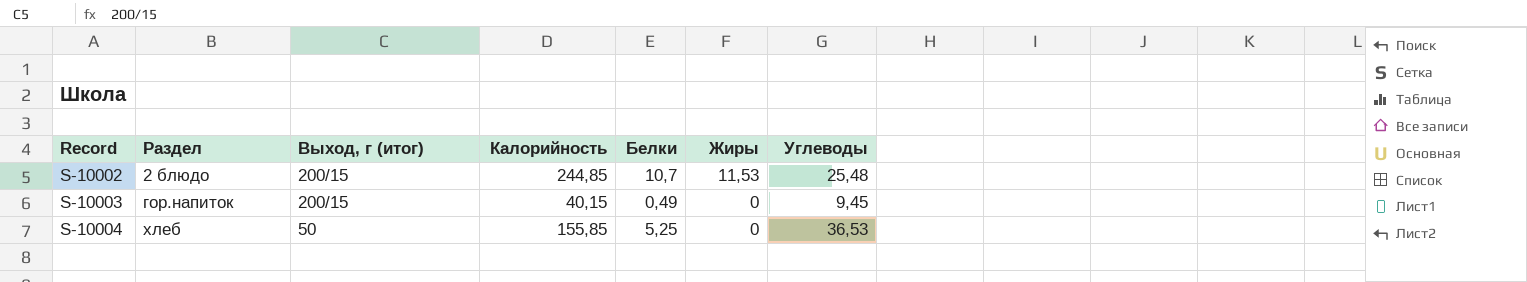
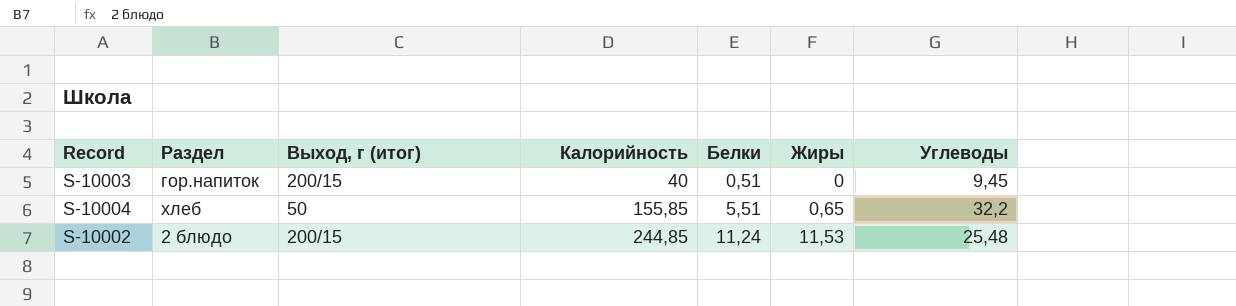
row order: Record ascending -> Калорийность ascending
S-10003 | Калорийность: 40,15 -> 40
S-10003 | Белки: 0,49 -> 0,51
S-10004 | Белки: 5,25 -> 5,51
S-10004 | Жиры: 0 -> 0,65
S-10004 | Углеводы: 36,53 -> 32,2
S-10002 | Белки: 10,7 -> 11,24

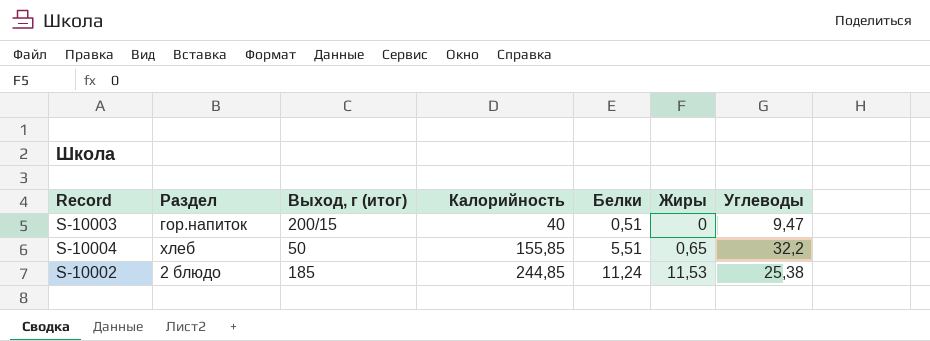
S-10003 | Углеводы: 9,45 -> 9,47
S-10002 | Выход, г (итог): 200/15 -> 185
S-10002 | Углеводы: 25,48 -> 25,38

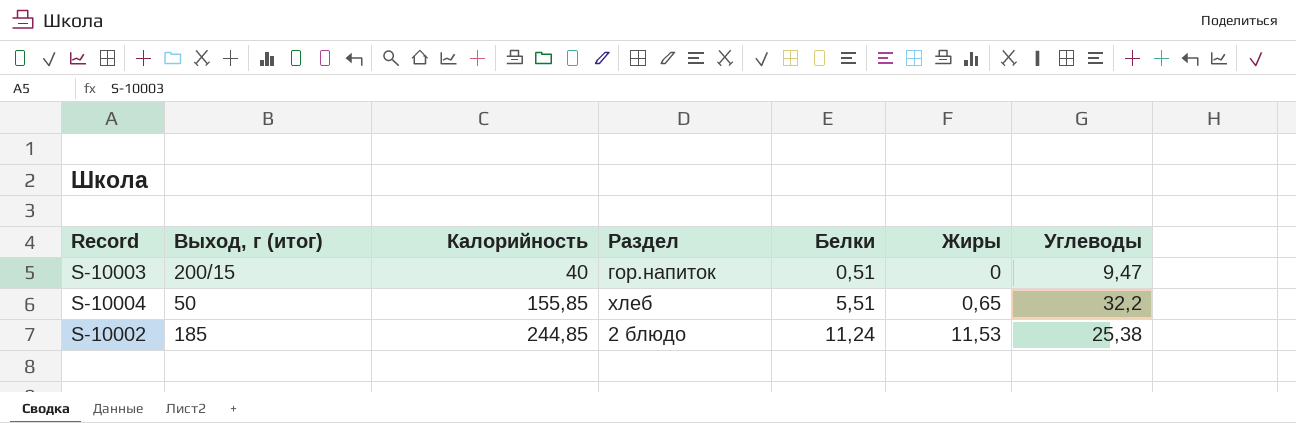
column Раздел | position: 2 -> 4

